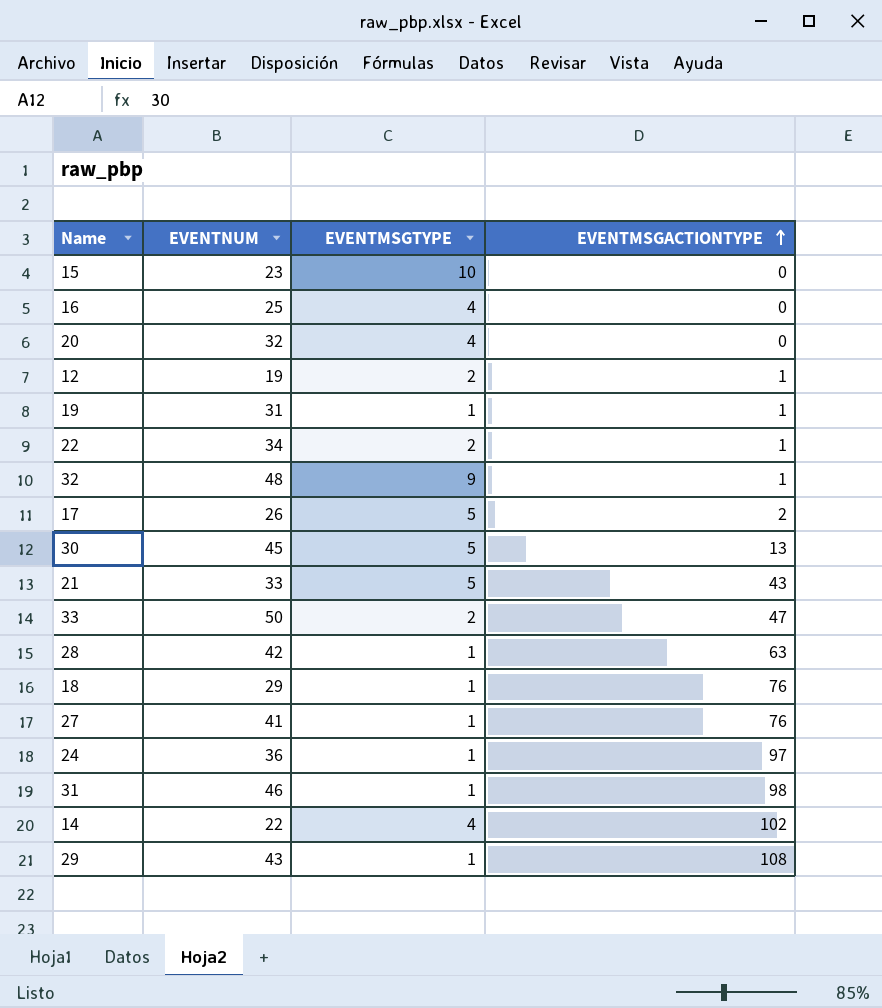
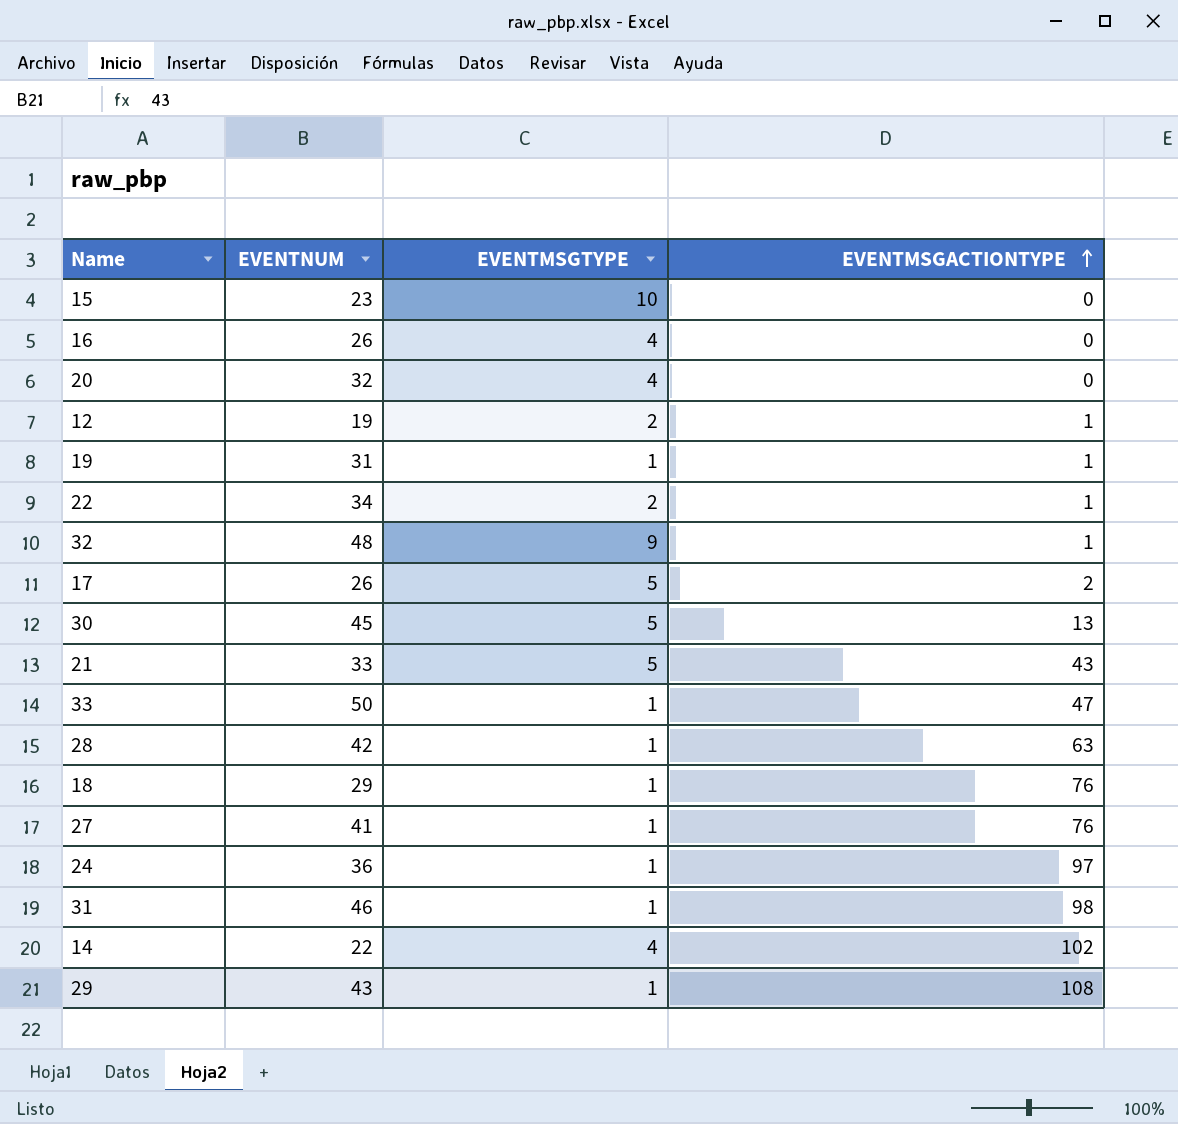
16 | EVENTNUM: 25 -> 26
33 | EVENTMSGTYPE: 2 -> 1

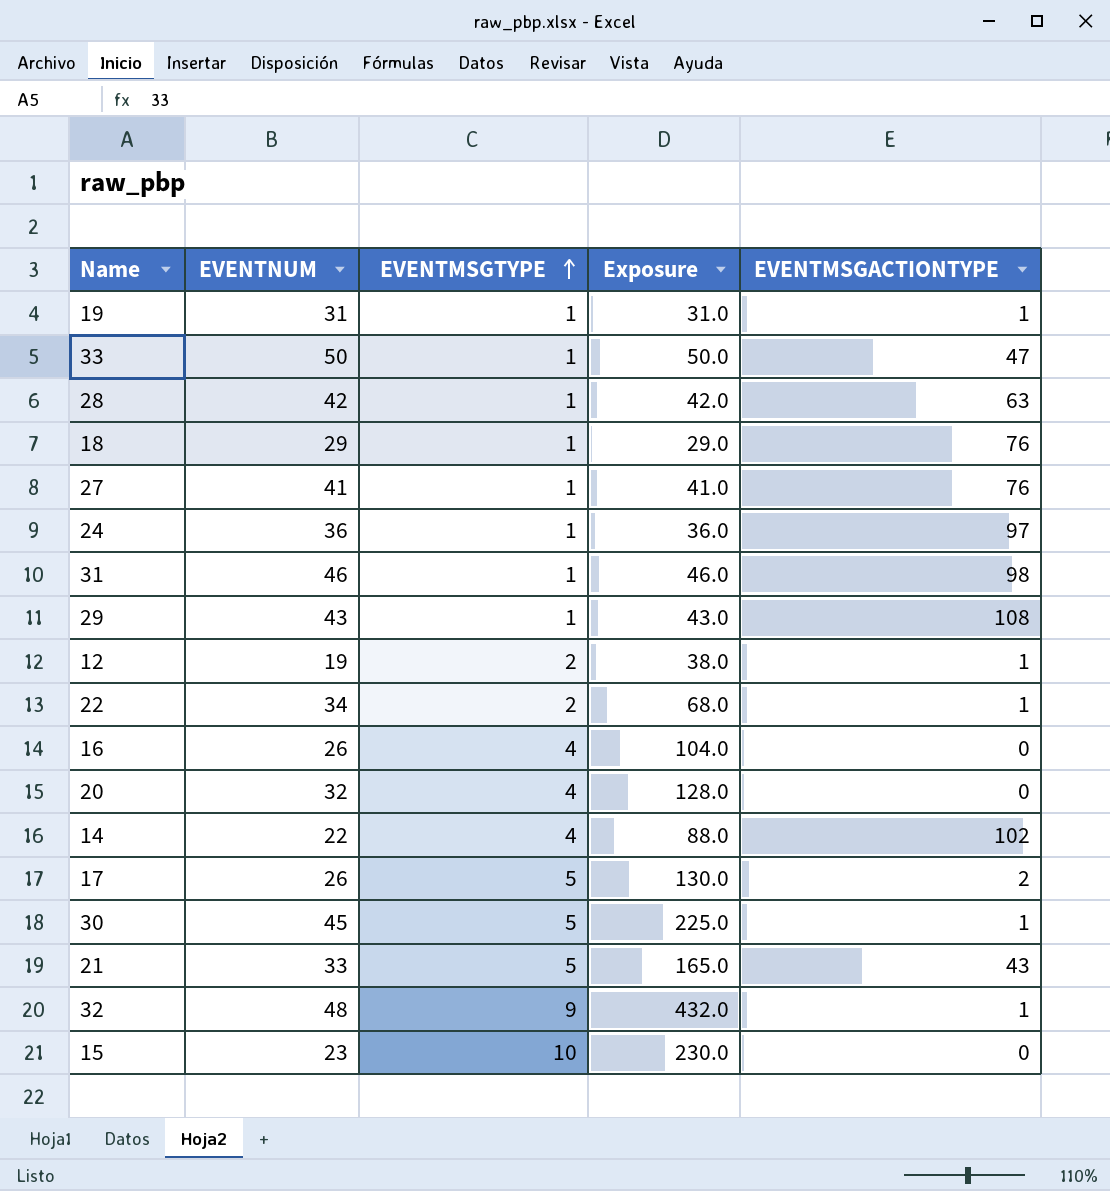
row order: EVENTMSGACTIONTYPE ascending -> EVENTMSGTYPE ascending
column Exposure | formula: none -> [EVENTNUM] * [EVENTMSGTYPE]
30 | EVENTMSGACTIONTYPE: 13 -> 1

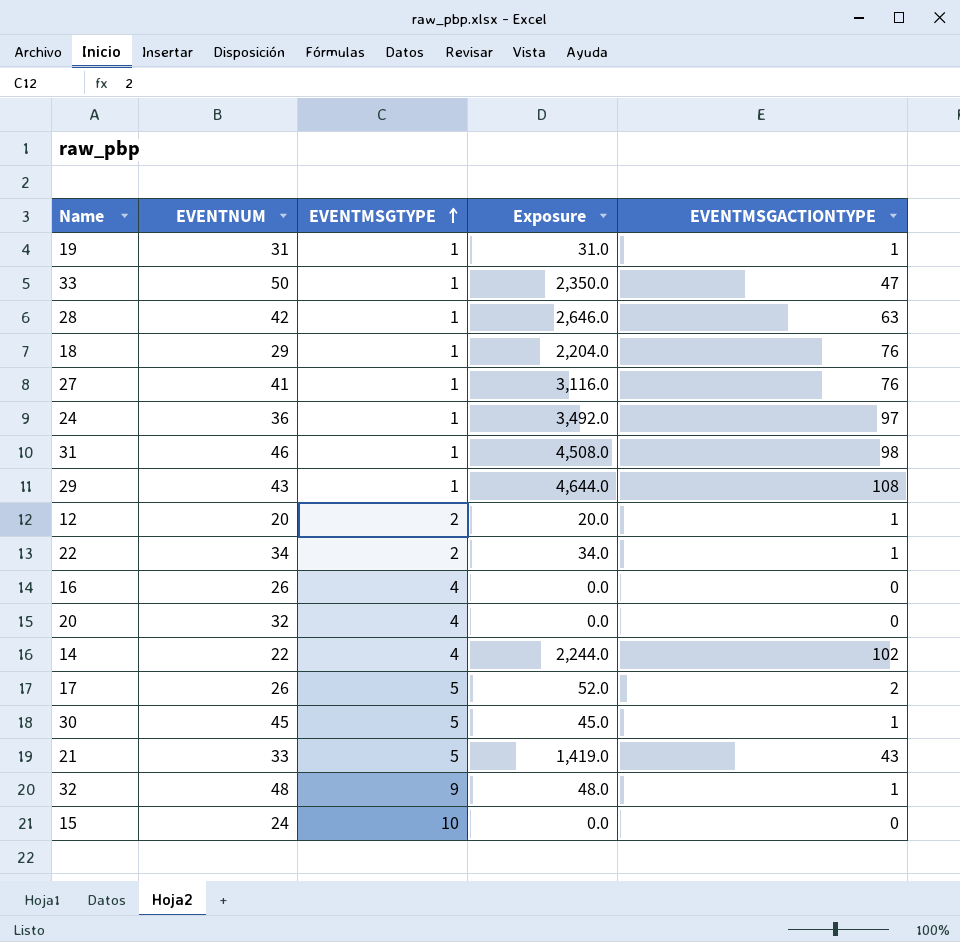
column Exposure | formula: [EVENTNUM] * [EVENTMSGTYPE] -> [EVENTNUM] * [EVENTMSGACTIONTYPE]
12 | EVENTNUM: 19 -> 20
15 | EVENTNUM: 23 -> 24

